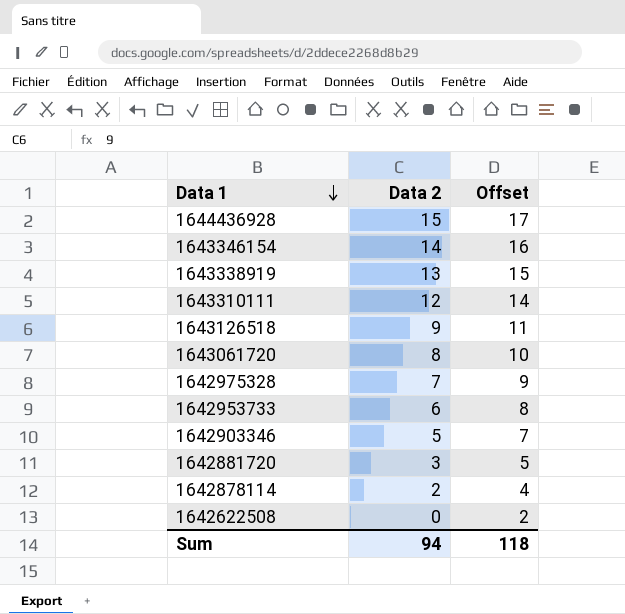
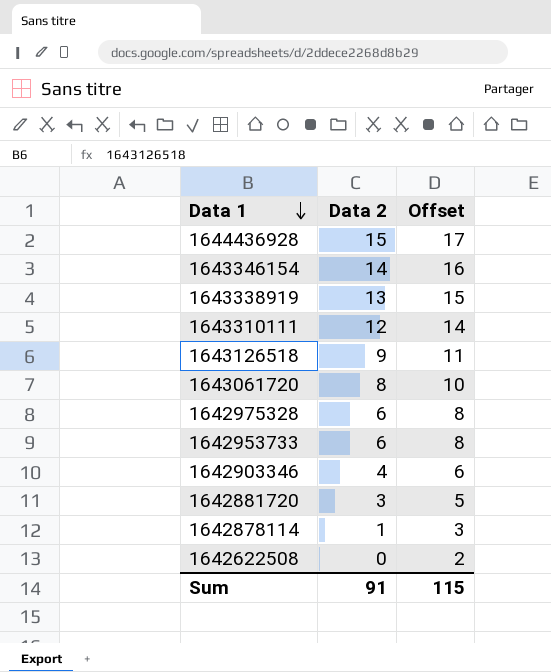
1642975328 | Data 2: 7 -> 6
1642975328 | Offset: 9 -> 8
1642903346 | Data 2: 5 -> 4
1642903346 | Offset: 7 -> 6
1642878114 | Data 2: 2 -> 1
1642878114 | Offset: 4 -> 3
Sum | Data 2: 94 -> 91
Sum | Offset: 118 -> 115

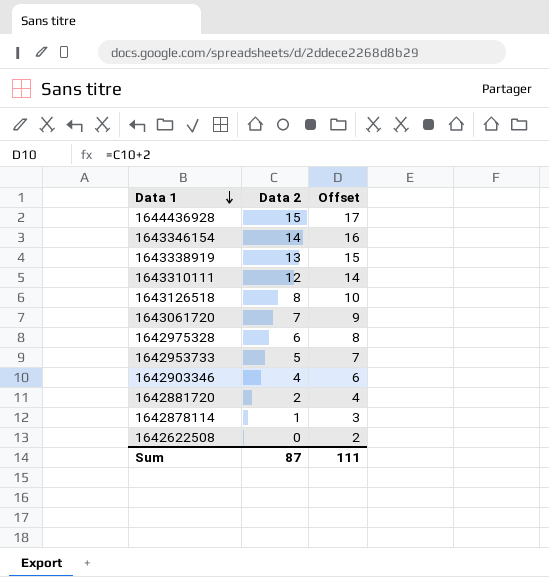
1643126518 | Data 2: 9 -> 8
1643126518 | Offset: 11 -> 10
1643061720 | Data 2: 8 -> 7
1643061720 | Offset: 10 -> 9
1642953733 | Data 2: 6 -> 5
1642953733 | Offset: 8 -> 7
1642881720 | Data 2: 3 -> 2
1642881720 | Offset: 5 -> 4
Sum | Data 2: 91 -> 87
Sum | Offset: 115 -> 111

